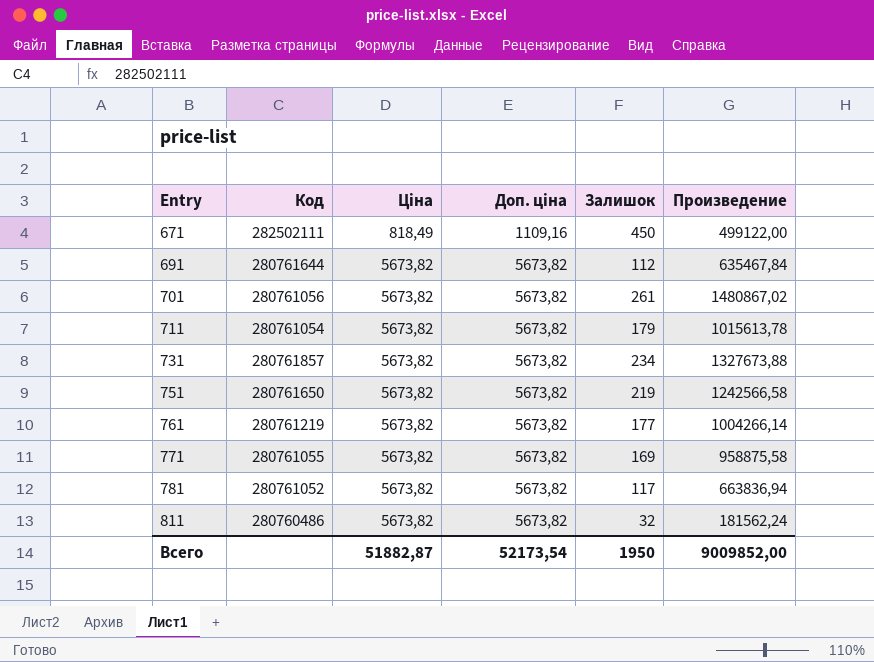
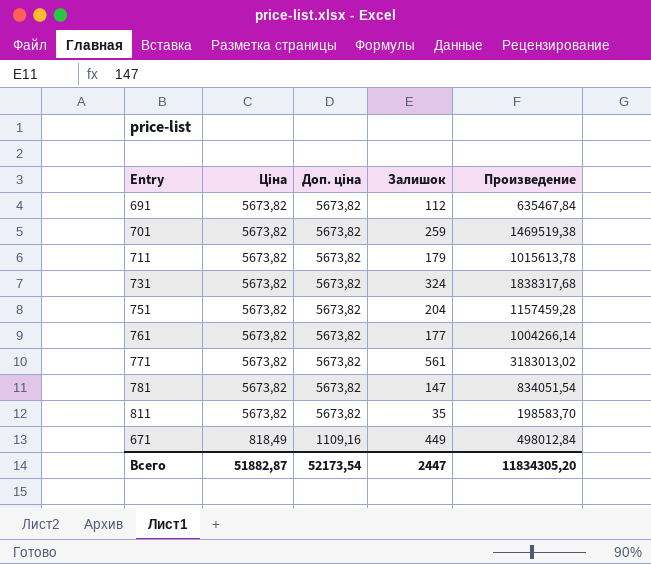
row order: Entry ascending -> Ціна descending
column Код | position: 2 -> none
701 | Залишок: 261 -> 259
701 | Произведение: 1480867,02 -> 1469519,38
731 | Залишок: 234 -> 324
731 | Произведение: 1327673,88 -> 1838317,68
751 | Залишок: 219 -> 204
751 | Произведение: 1242566,58 -> 1157459,28
771 | Залишок: 169 -> 561
771 | Произведение: 958875,58 -> 3183013,02
781 | Залишок: 117 -> 147
781 | Произведение: 663836,94 -> 834051,54
811 | Залишок: 32 -> 35
811 | Произведение: 181562,24 -> 198583,70
671 | Залишок: 450 -> 449
671 | Произведение: 499122,00 -> 498012,84
Всего | Залишок: 1950 -> 2447
Всего | Произведение: 9009852,00 -> 11834305,20

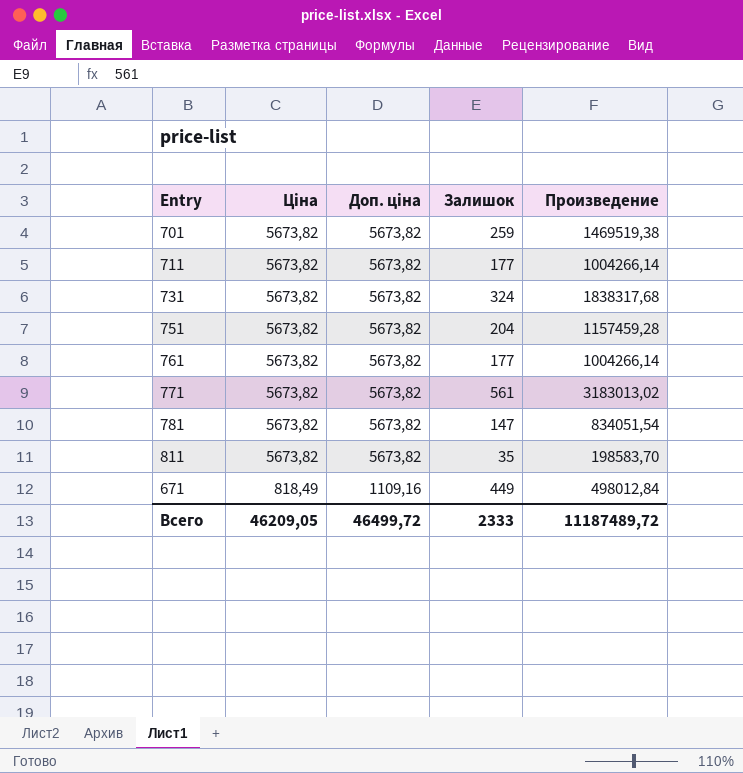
row 691: 5673,82 | 5673,82 | 112 | 635467,84 -> none
711 | Залишок: 179 -> 177
711 | Произведение: 1015613,78 -> 1004266,14
Всего | Ціна: 51882,87 -> 46209,05
Всего | Доп. ціна: 52173,54 -> 46499,72
Всего | Залишок: 2447 -> 2333
Всего | Произведение: 11834305,20 -> 11187489,72

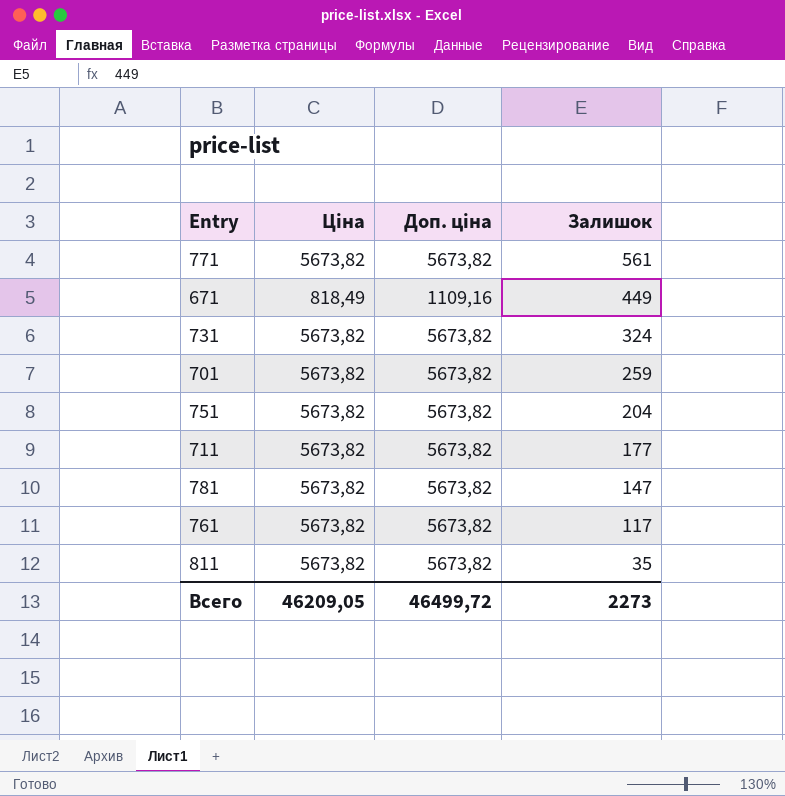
row order: Ціна descending -> Залишок descending
column Произведение | formula: [Доп. ціна] * [Залишок] -> none
761 | Залишок: 177 -> 117
Всего | Залишок: 2333 -> 2273

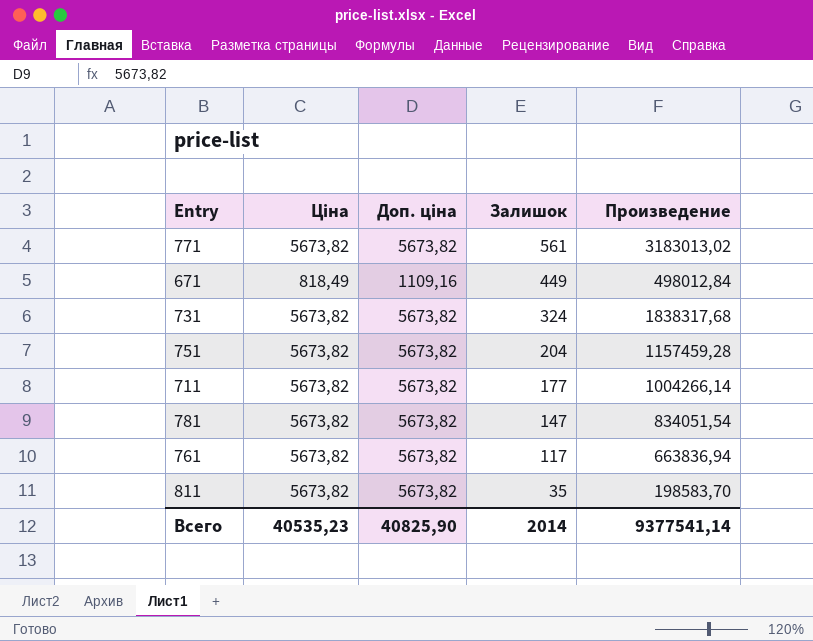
column Произведение | formula: none -> [Доп. ціна] * [Залишок]
row 701: 5673,82 | 5673,82 | 259 -> none
Всего | Ціна: 46209,05 -> 40535,23
Всего | Доп. ціна: 46499,72 -> 40825,90
Всего | Залишок: 2273 -> 2014

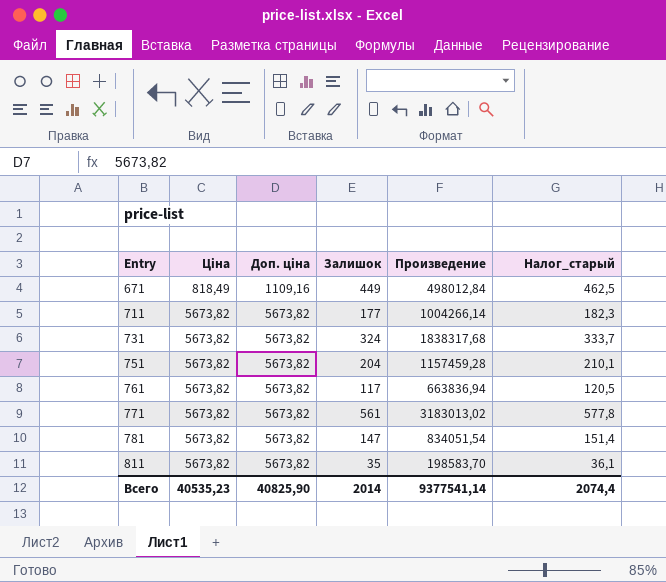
row order: Залишок descending -> Entry ascending
column Налог_старый | formula: none -> [Залишок] * 1,03

